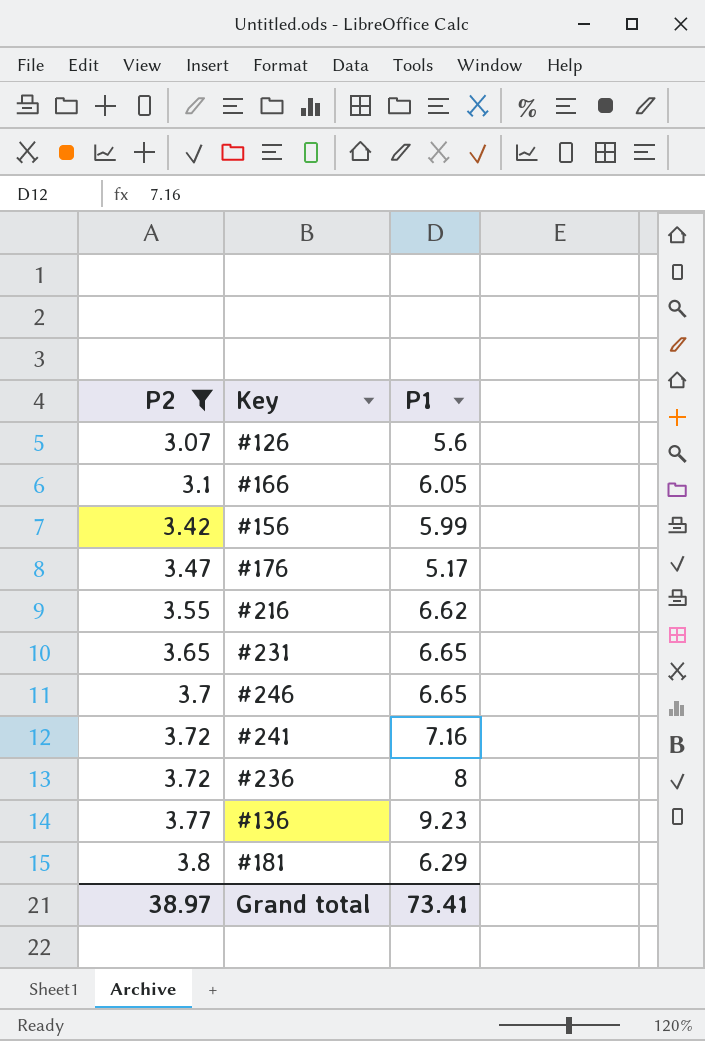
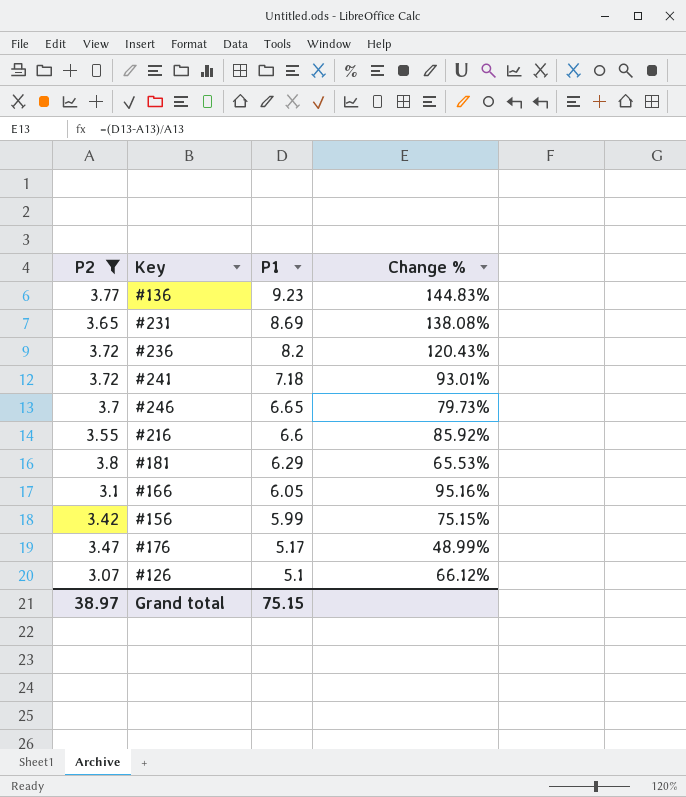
row order: P2 ascending -> P1 descending
column Change % | formula: none -> ([P1] - [P2]) / [P2]
#231 | P1: 6.65 -> 8.69
#236 | P1: 8 -> 8.2
#241 | P1: 7.16 -> 7.18
#216 | P1: 6.62 -> 6.6
#126 | P1: 5.6 -> 5.1
Grand total | P1: 73.41 -> 75.15

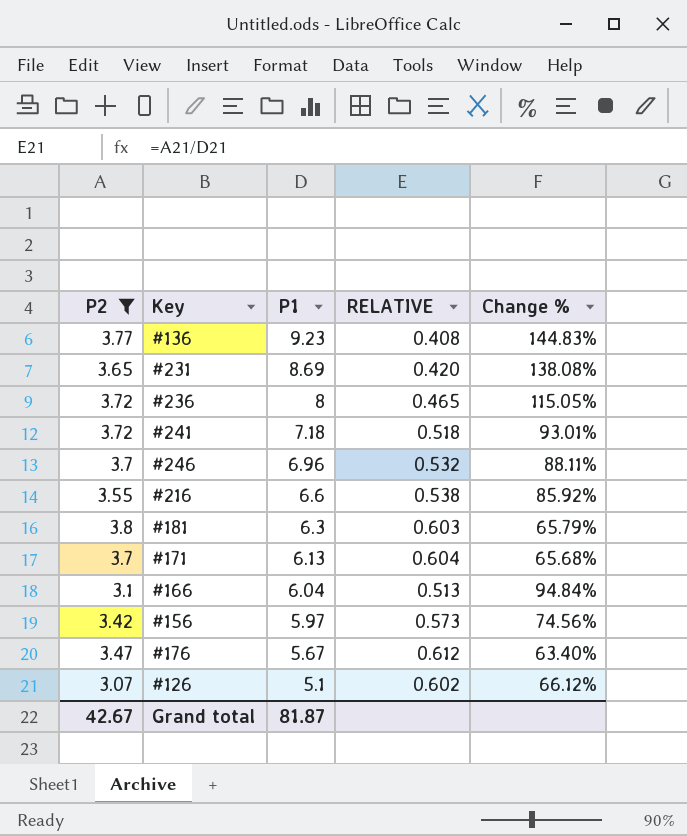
column RELATIVE | formula: none -> [P2] / [P1]
#236 | P1: 8.2 -> 8
#236 | Change %: 120.43% -> 115.05%
#246 | P1: 6.65 -> 6.96
#246 | Change %: 79.73% -> 88.11%
#181 | P1: 6.29 -> 6.3
#181 | Change %: 65.53% -> 65.79%
row #171: none -> 3.7 | 6.13 | 0.604 | 65.68%
#166 | P1: 6.05 -> 6.04
#166 | Change %: 95.16% -> 94.84%
#156 | P1: 5.99 -> 5.97
#156 | Change %: 75.15% -> 74.56%
#176 | P1: 5.17 -> 5.67
#176 | Change %: 48.99% -> 63.40%
Grand total | P2: 38.97 -> 42.67
Grand total | P1: 75.15 -> 81.87

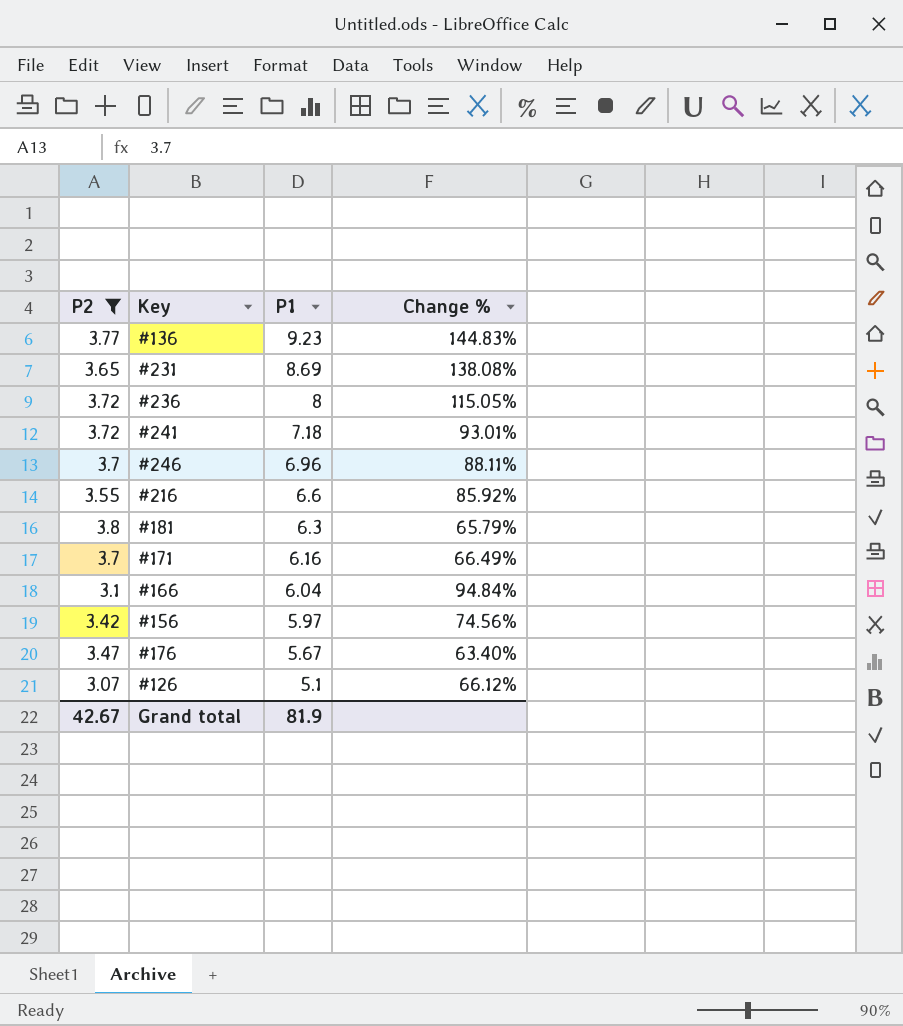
column RELATIVE | formula: [P2] / [P1] -> none
#171 | P1: 6.13 -> 6.16
#171 | Change %: 65.68% -> 66.49%
Grand total | P1: 81.87 -> 81.9

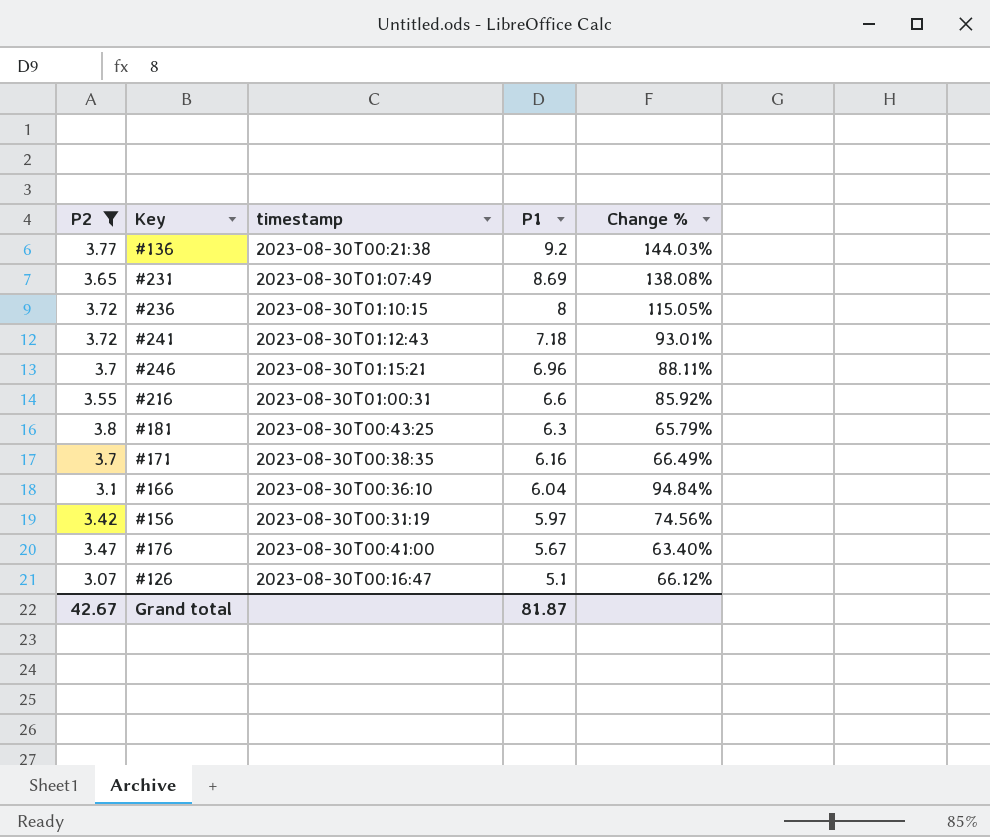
column timestamp | position: none -> 3
#136 | P1: 9.23 -> 9.2
#136 | Change %: 144.83% -> 144.03%
Grand total | P1: 81.9 -> 81.87

